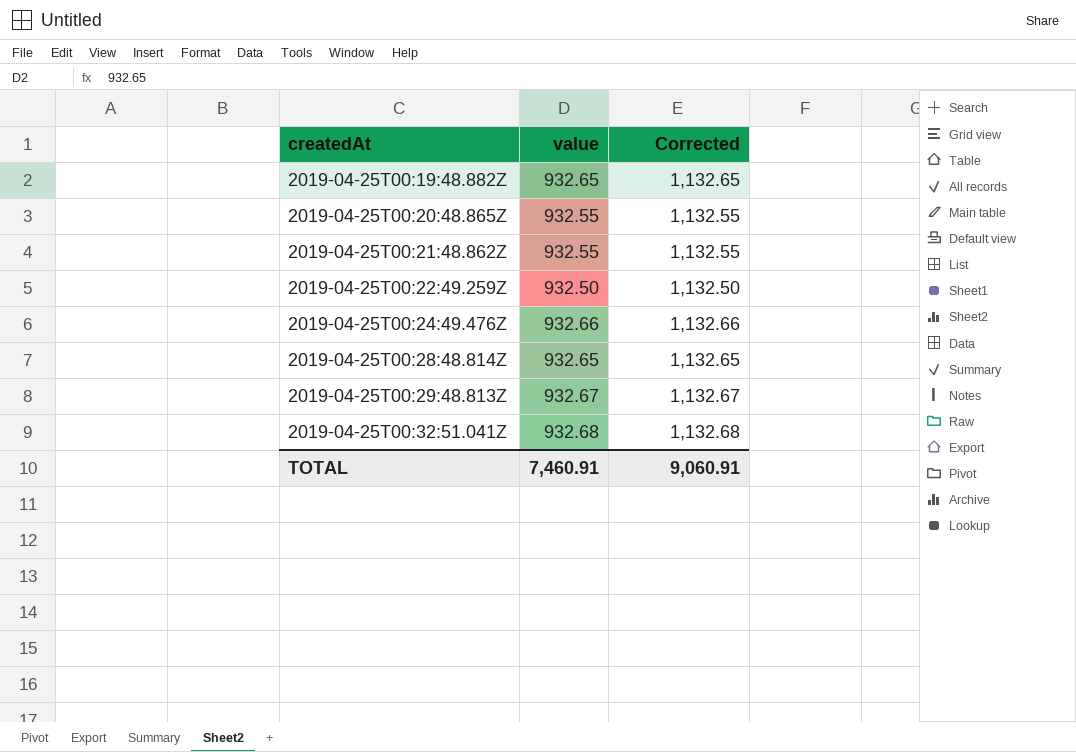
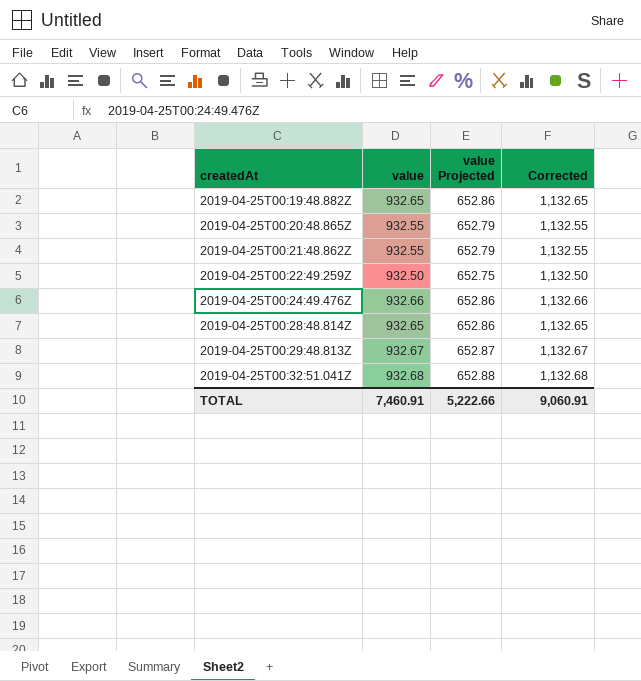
column value Projected | formula: none -> [value] * 0.7

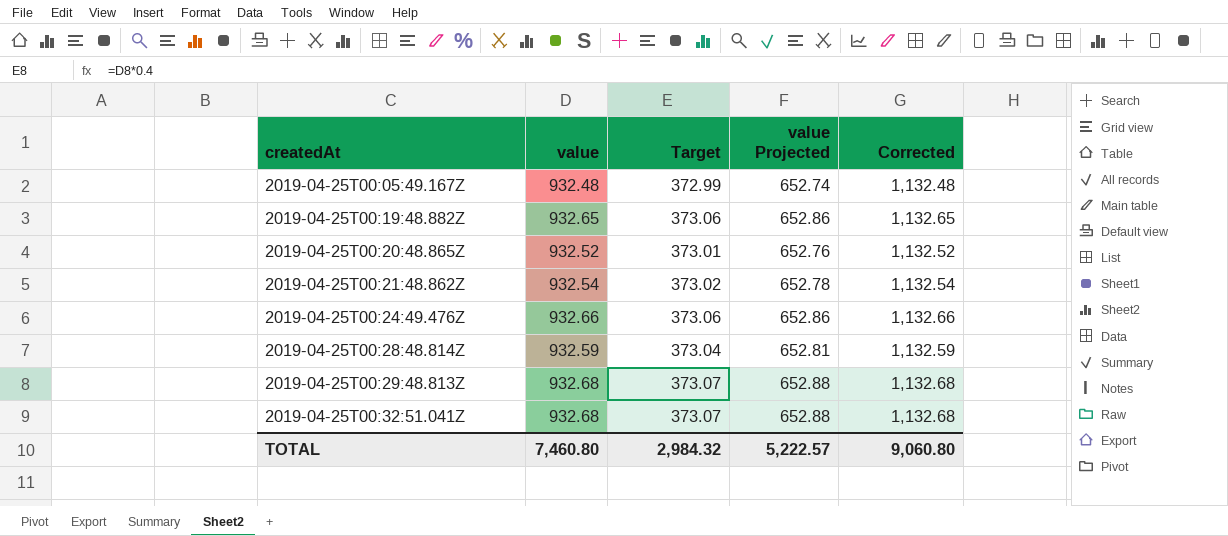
column Target | formula: none -> [value] * 0.4
row 2019-04-25T00:22:49.259Z: 932.50 | 652.75 | 1,132.50 -> none
row 2019-04-25T00:05:49.167Z: none -> 932.48 | 372.99 | 652.74 | 1,132.48
2019-04-25T00:20:48.865Z | value: 932.55 -> 932.52
2019-04-25T00:20:48.865Z | value Projected: 652.79 -> 652.76
2019-04-25T00:20:48.865Z | Corrected: 1,132.55 -> 1,132.52
2019-04-25T00:21:48.862Z | value: 932.55 -> 932.54
2019-04-25T00:21:48.862Z | value Projected: 652.79 -> 652.78
2019-04-25T00:21:48.862Z | Corrected: 1,132.55 -> 1,132.54
2019-04-25T00:28:48.814Z | value: 932.65 -> 932.59
2019-04-25T00:28:48.814Z | value Projected: 652.86 -> 652.81
2019-04-25T00:28:48.814Z | Corrected: 1,132.65 -> 1,132.59
2019-04-25T00:29:48.813Z | value: 932.67 -> 932.68
2019-04-25T00:29:48.813Z | value Projected: 652.87 -> 652.88
2019-04-25T00:29:48.813Z | Corrected: 1,132.67 -> 1,132.68
TOTAL | value: 7,460.91 -> 7,460.80
TOTAL | value Projected: 5,222.66 -> 5,222.57
TOTAL | Corrected: 9,060.91 -> 9,060.80

